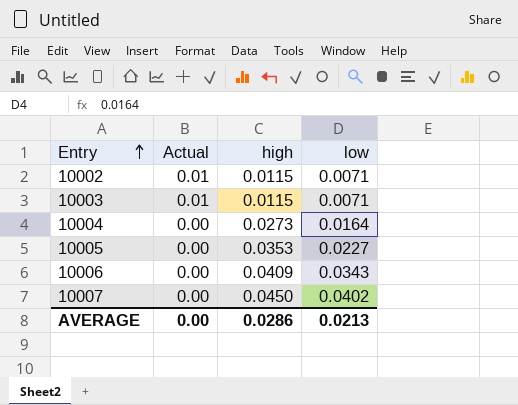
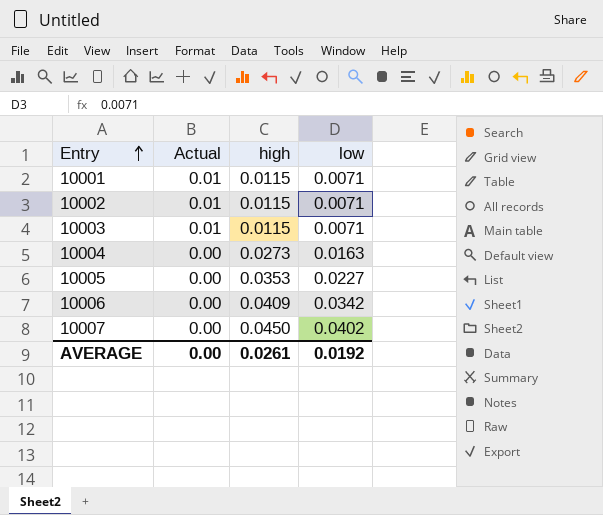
row 10001: none -> 0.01 | 0.0115 | 0.0071
10004 | low: 0.0164 -> 0.0163
10006 | low: 0.0343 -> 0.0342
AVERAGE | high: 0.0286 -> 0.0261
AVERAGE | low: 0.0213 -> 0.0192

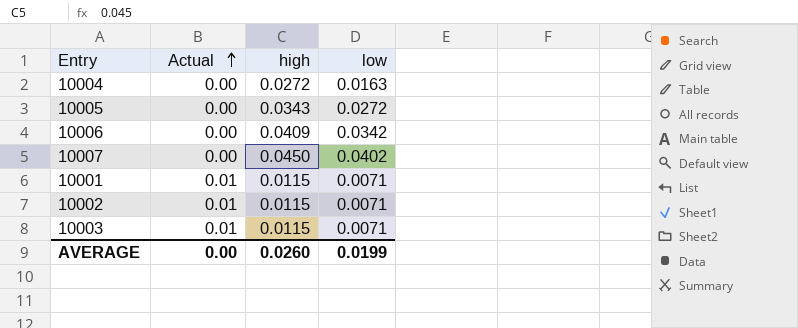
row order: Entry ascending -> Actual ascending
10004 | high: 0.0273 -> 0.0272
10005 | high: 0.0353 -> 0.0343
10005 | low: 0.0227 -> 0.0272
AVERAGE | high: 0.0261 -> 0.0260
AVERAGE | low: 0.0192 -> 0.0199

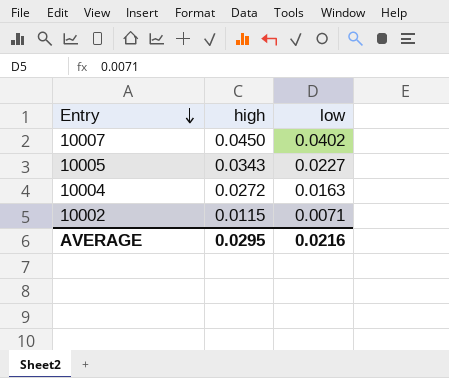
row order: Actual ascending -> Entry descending
column Actual | position: 2 -> none
row 10006: 0.00 | 0.0409 | 0.0342 -> none
row 10001: 0.01 | 0.0115 | 0.0071 -> none
row 10003: 0.01 | 0.0115 | 0.0071 -> none
10005 | low: 0.0272 -> 0.0227
AVERAGE | high: 0.0260 -> 0.0295
AVERAGE | low: 0.0199 -> 0.0216

